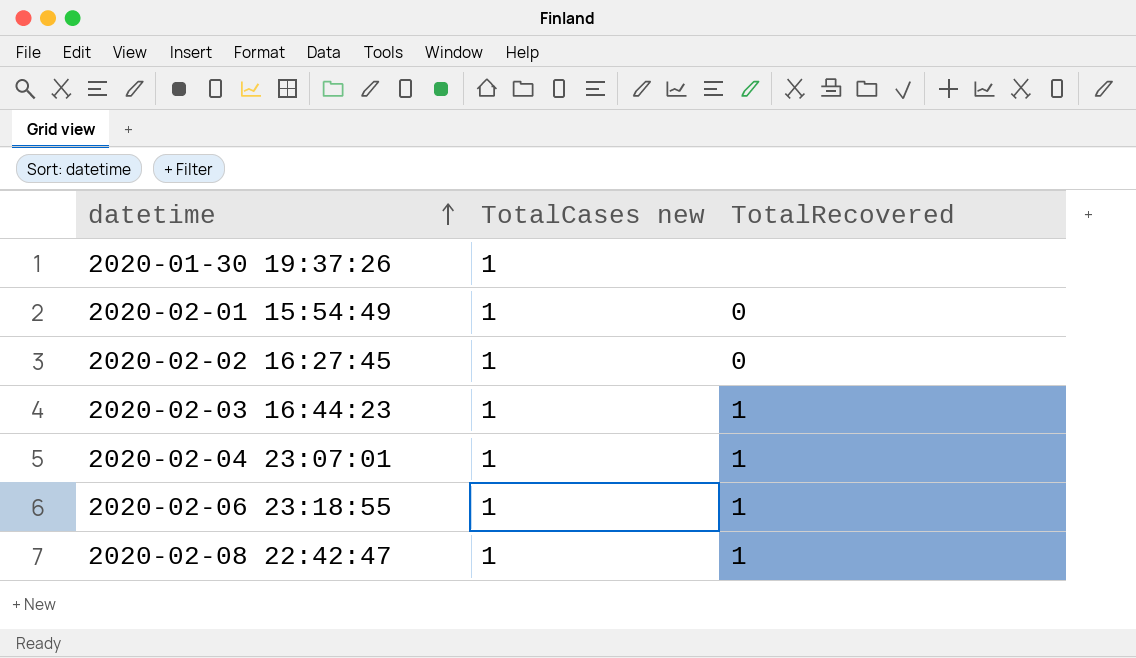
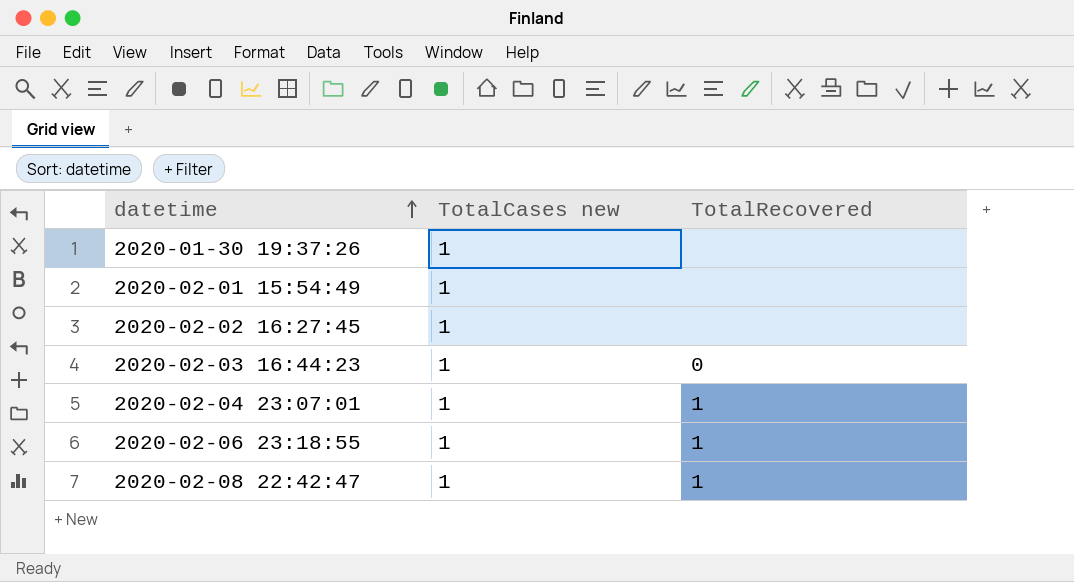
2020-02-01 15:54:49 | TotalRecovered: 0 -> none
2020-02-02 16:27:45 | TotalRecovered: 0 -> none
2020-02-03 16:44:23 | TotalRecovered: 1 -> 0

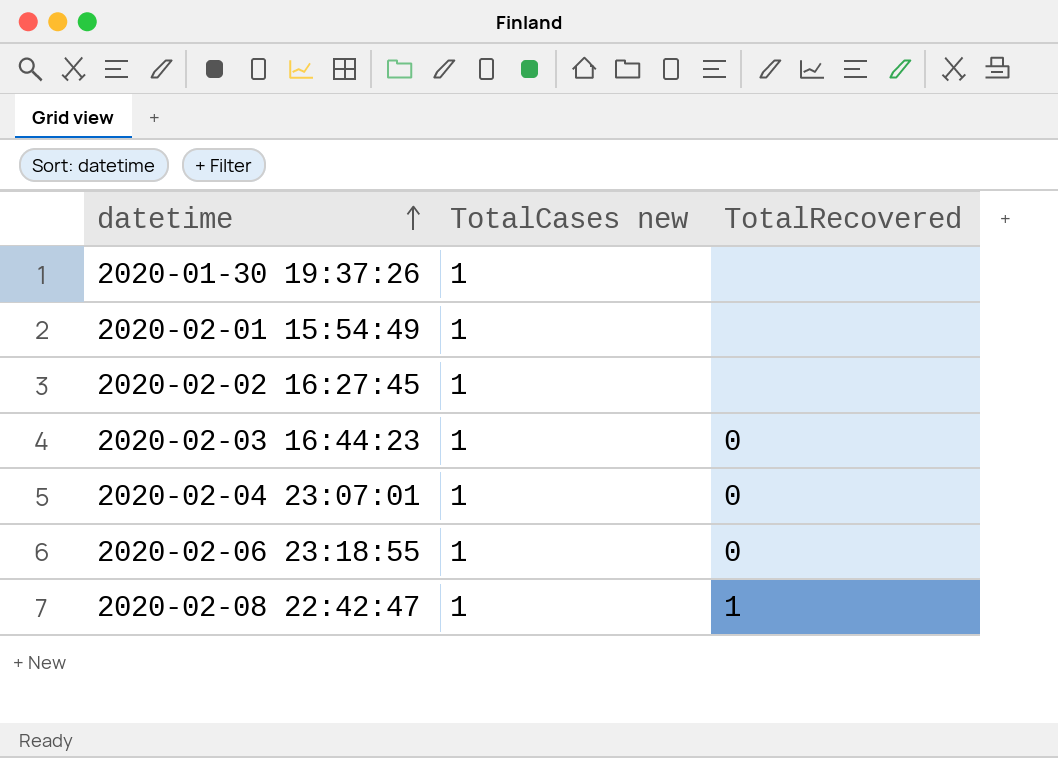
2020-02-04 23:07:01 | TotalRecovered: 1 -> 0
2020-02-06 23:18:55 | TotalRecovered: 1 -> 0

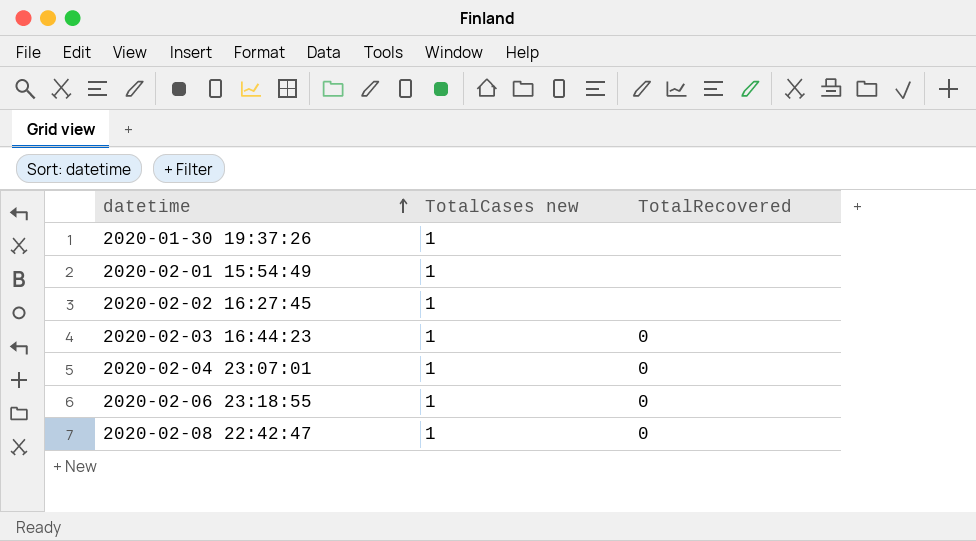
2020-02-08 22:42:47 | TotalRecovered: 1 -> 0

